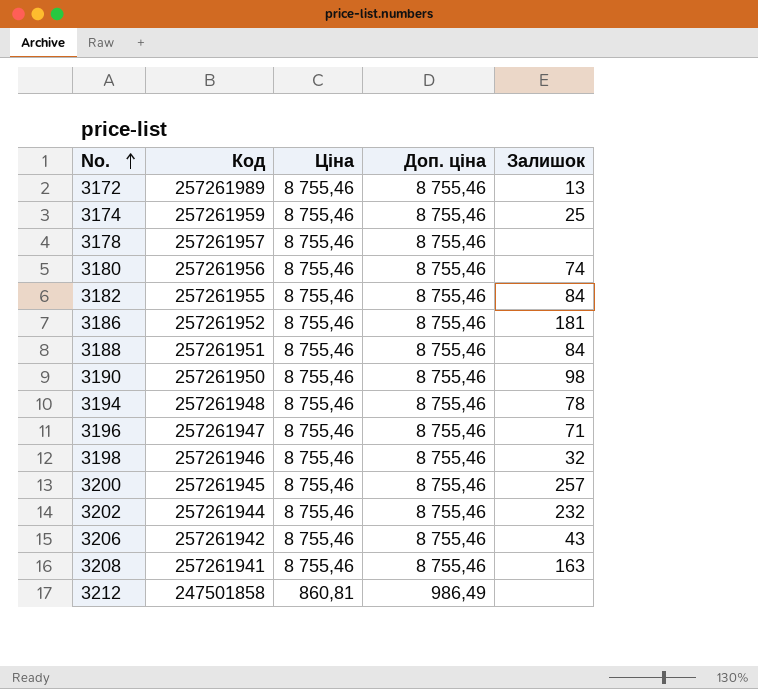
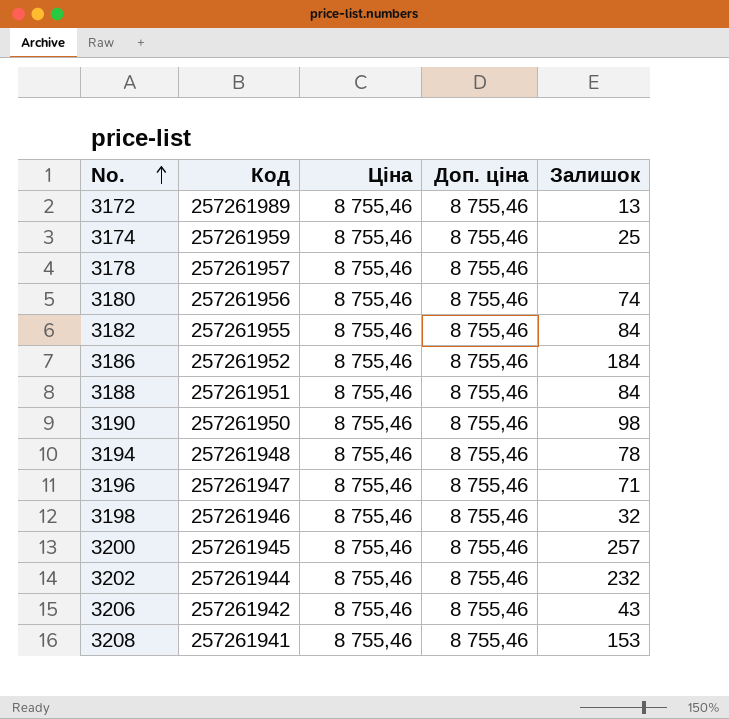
row 3212: 247501858 | 860,81 | 986,49 | none -> none
3186 | Залишок: 181 -> 184
3208 | Залишок: 163 -> 153

